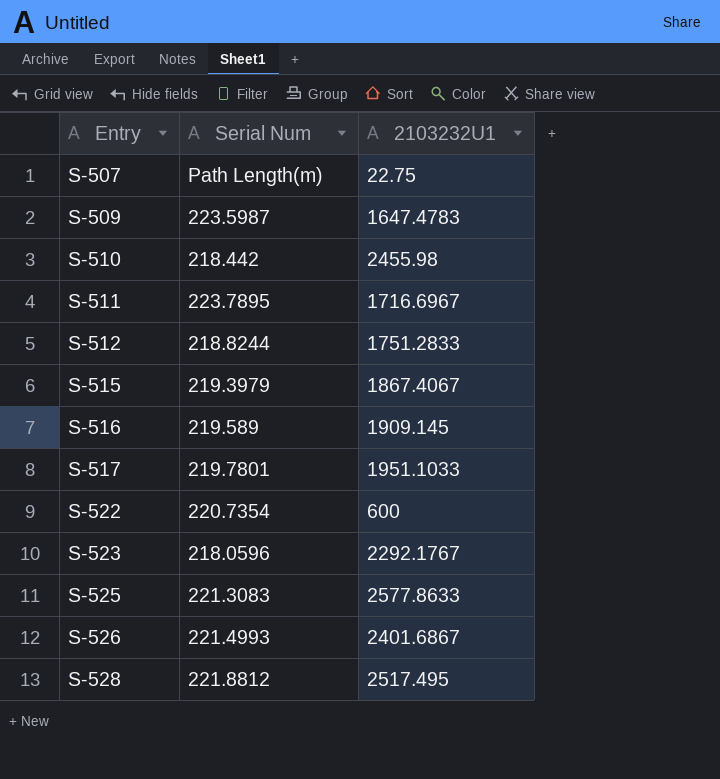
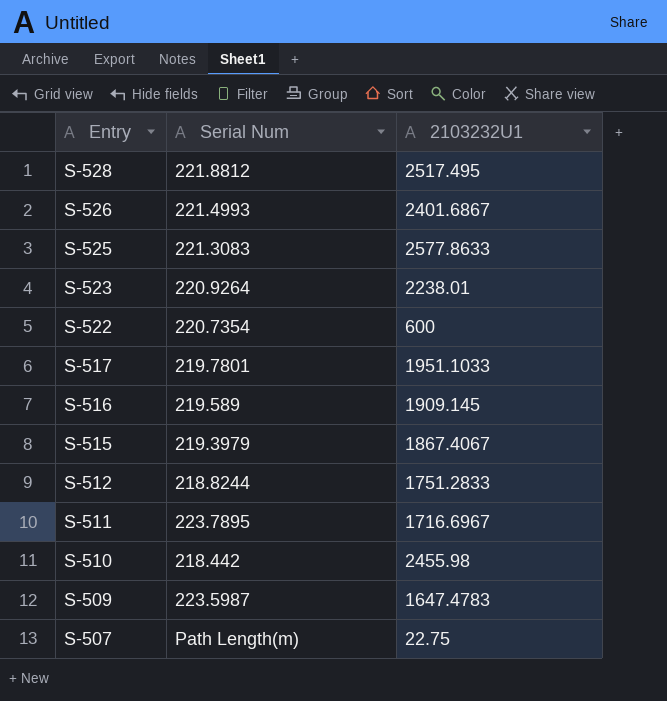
row order: Entry ascending -> Entry descending
S-523 | Serial Num: 218.0596 -> 220.9264
S-523 | 2103232U1: 2292.1767 -> 2238.01

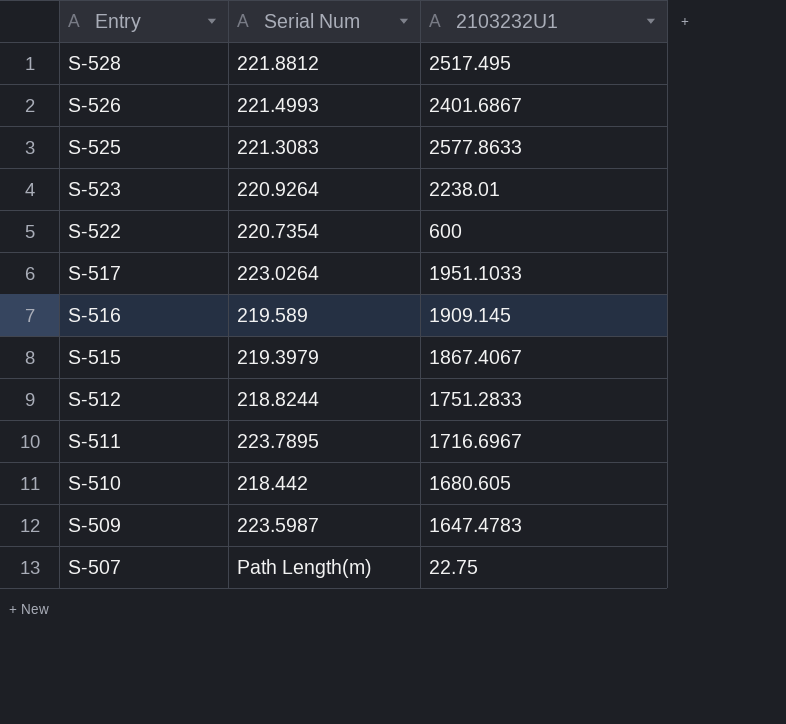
S-517 | Serial Num: 219.7801 -> 223.0264
S-510 | 2103232U1: 2455.98 -> 1680.605

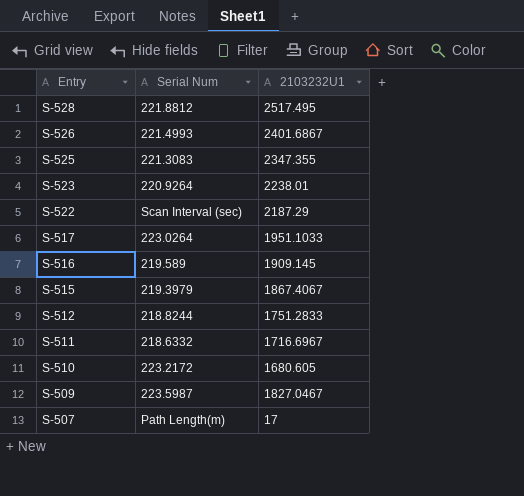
S-525 | 2103232U1: 2577.8633 -> 2347.355
S-522 | Serial Num: 220.7354 -> Scan Interval (sec)
S-522 | 2103232U1: 600 -> 2187.29
S-511 | Serial Num: 223.7895 -> 218.6332
S-510 | Serial Num: 218.442 -> 223.2172
S-509 | 2103232U1: 1647.4783 -> 1827.0467
S-507 | 2103232U1: 22.75 -> 17

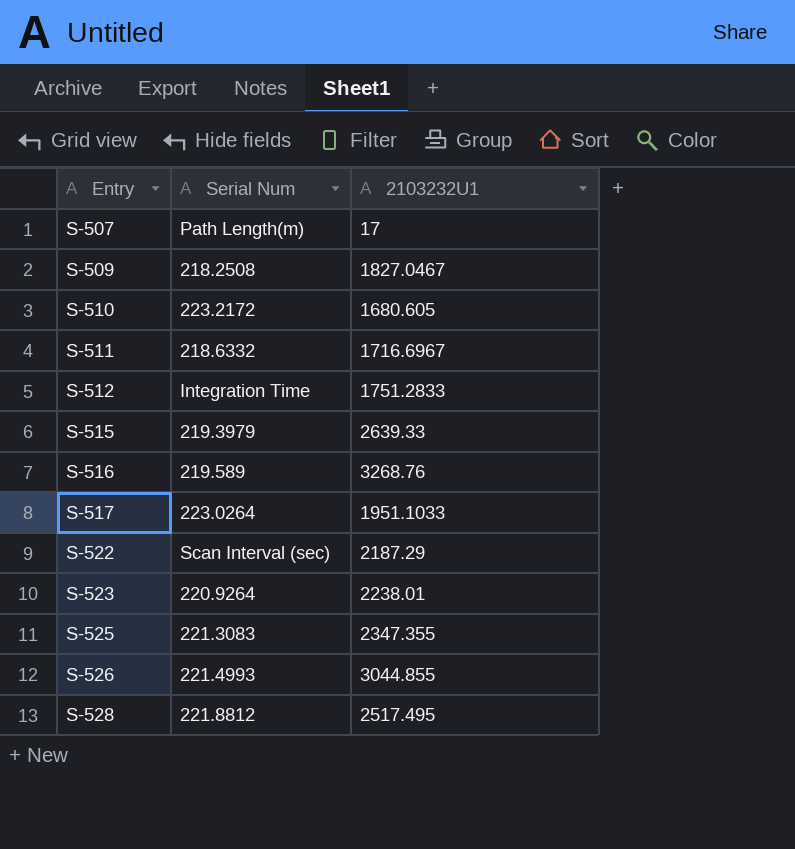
row order: Entry descending -> Entry ascending
S-509 | Serial Num: 223.5987 -> 218.2508
S-512 | Serial Num: 218.8244 -> Integration Time
S-515 | 2103232U1: 1867.4067 -> 2639.33
S-516 | 2103232U1: 1909.145 -> 3268.76
S-526 | 2103232U1: 2401.6867 -> 3044.855

